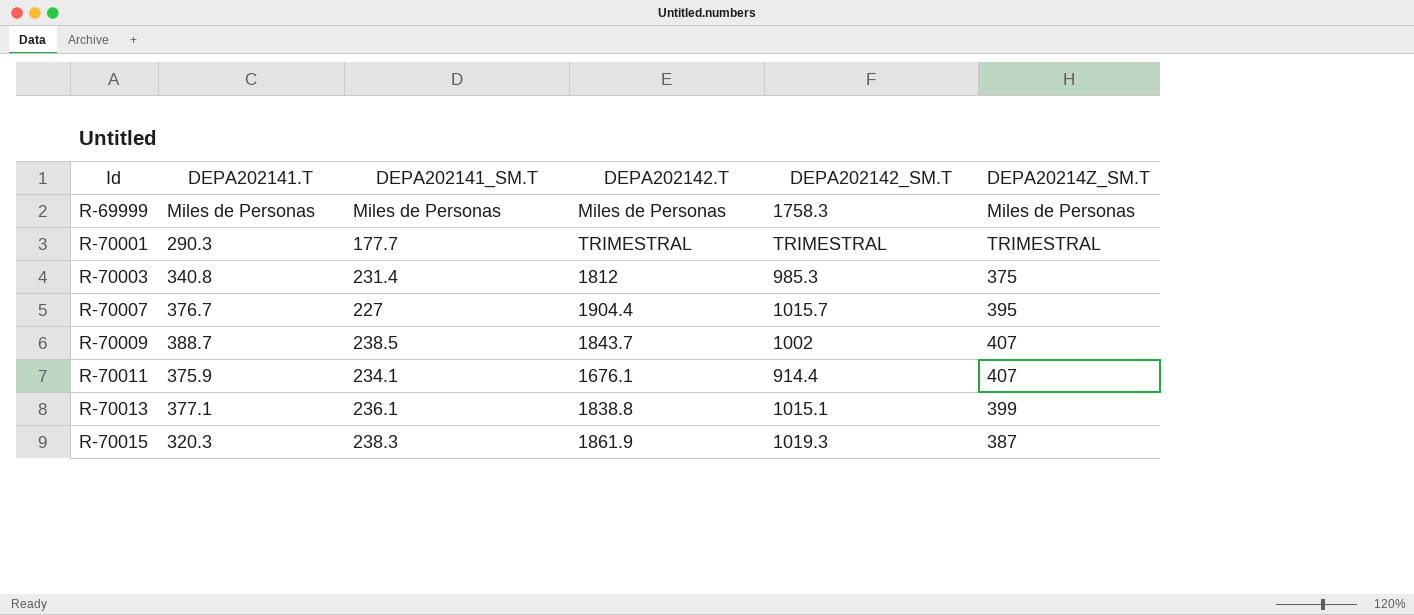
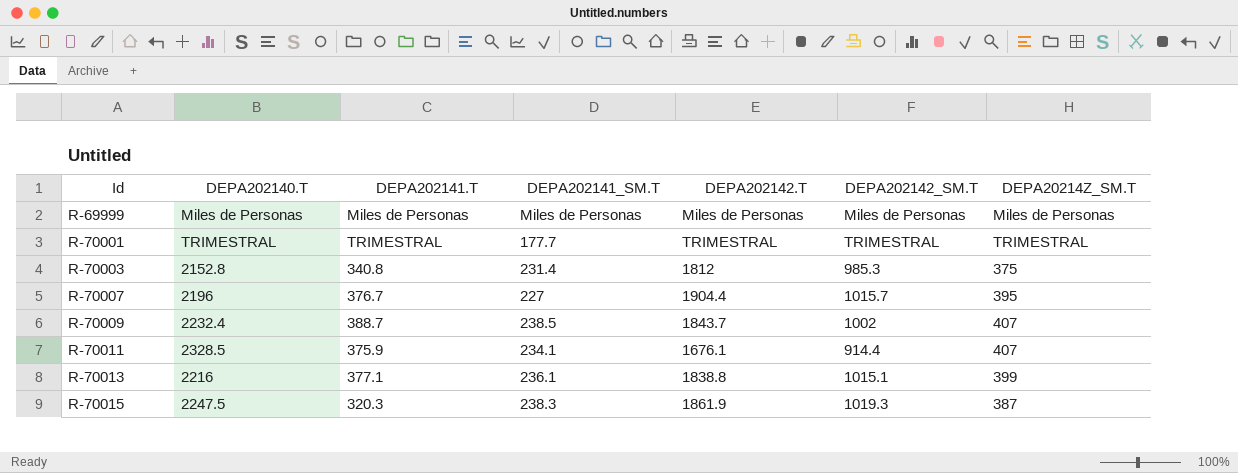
column DEPA202140.T | position: none -> 2
R-69999 | DEPA202142_SM.T: 1758.3 -> Miles de Personas
R-70001 | DEPA202141.T: 290.3 -> TRIMESTRAL

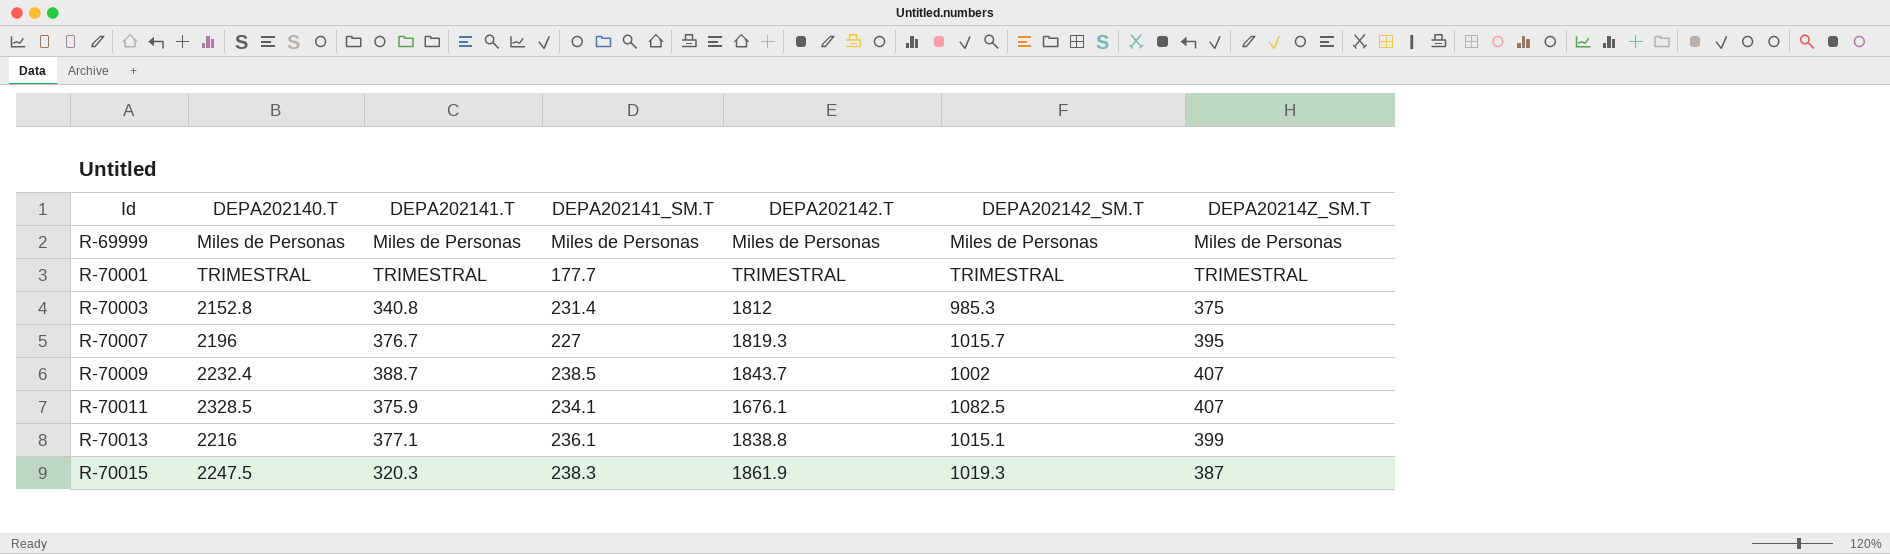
R-70007 | DEPA202142.T: 1904.4 -> 1819.3
R-70011 | DEPA202142_SM.T: 914.4 -> 1082.5

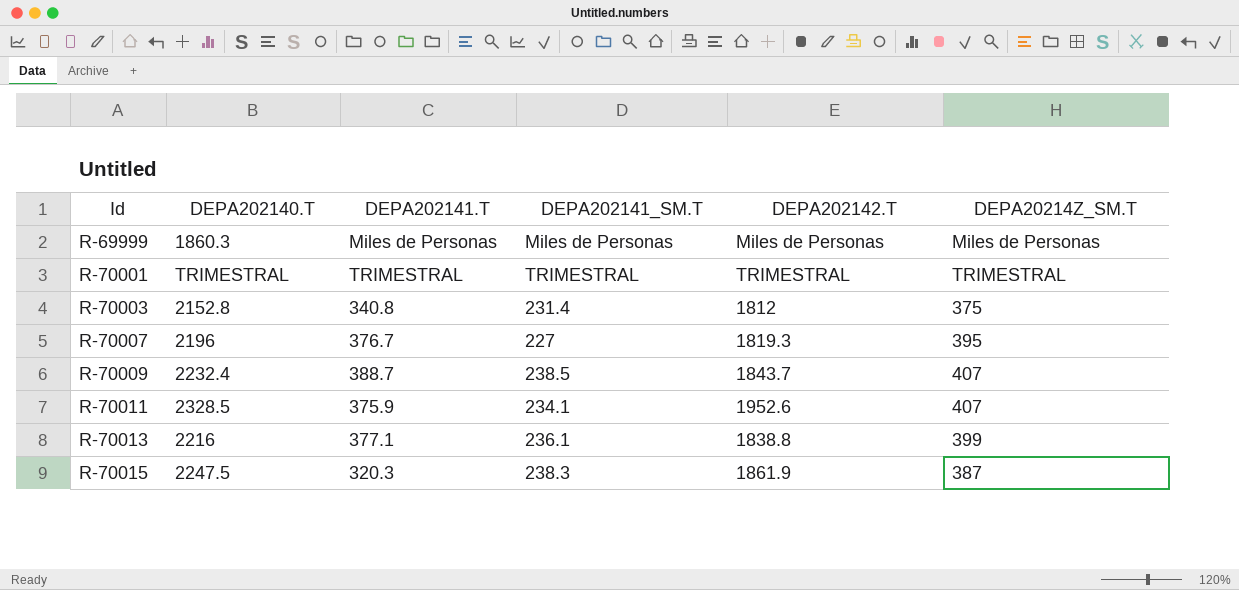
column DEPA202142_SM.T | position: 6 -> none
R-69999 | DEPA202140.T: Miles de Personas -> 1860.3
R-70001 | DEPA202141_SM.T: 177.7 -> TRIMESTRAL
R-70011 | DEPA202142.T: 1676.1 -> 1952.6

